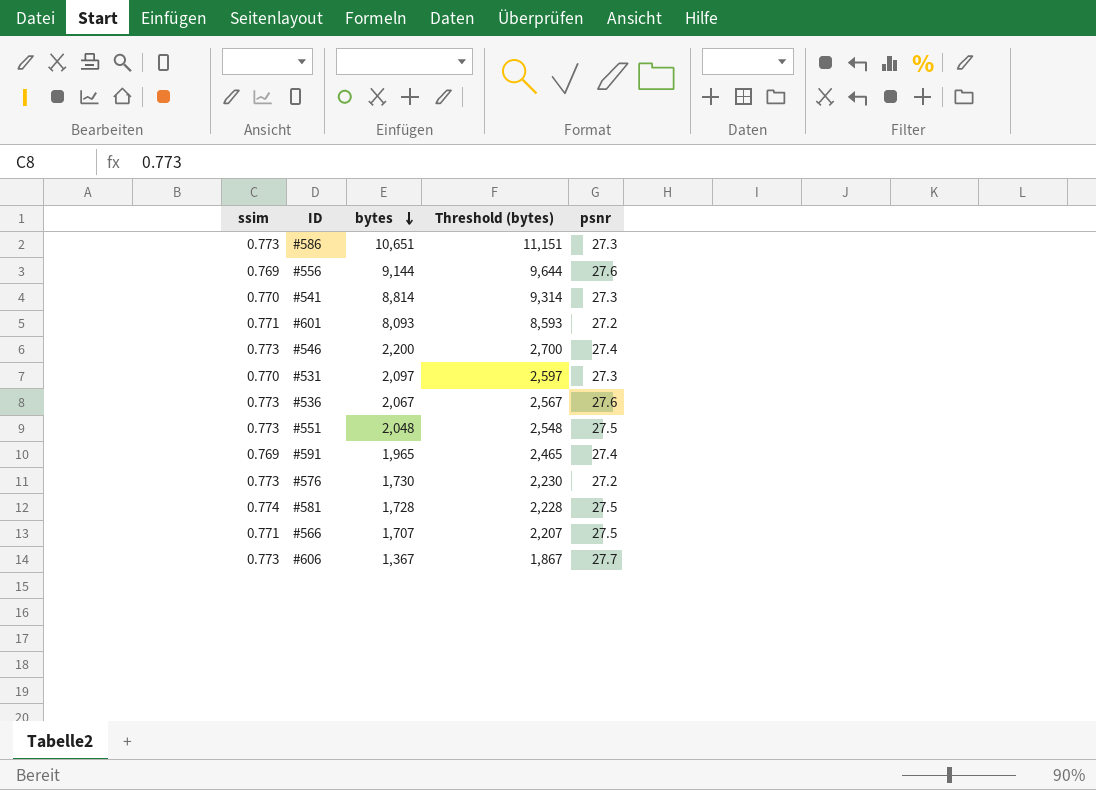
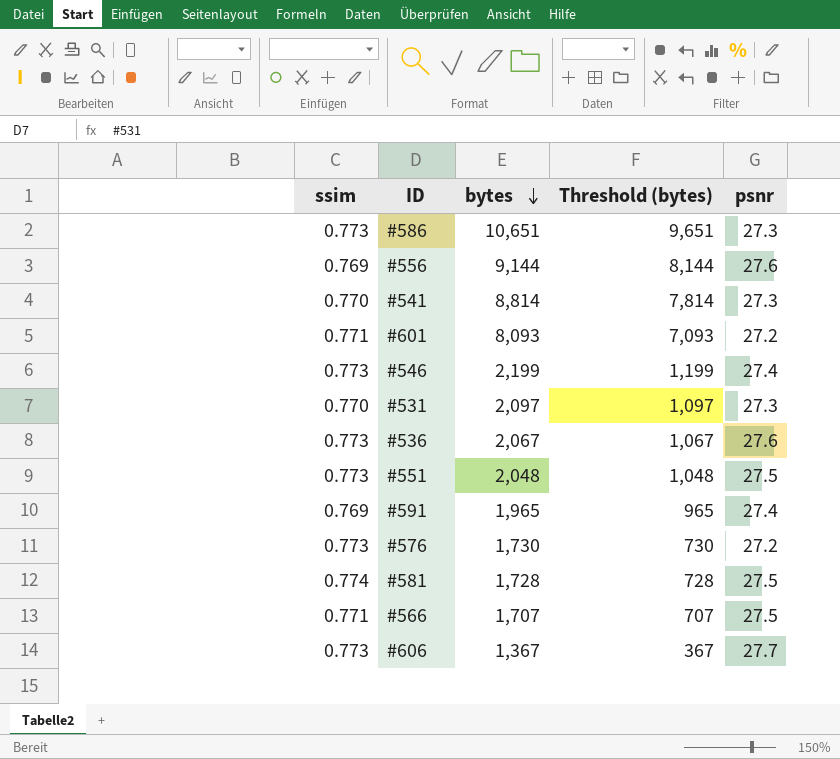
column Threshold (bytes) | formula: [bytes] + 500 -> [bytes] - 1000
#546 | bytes: 2,200 -> 2,199

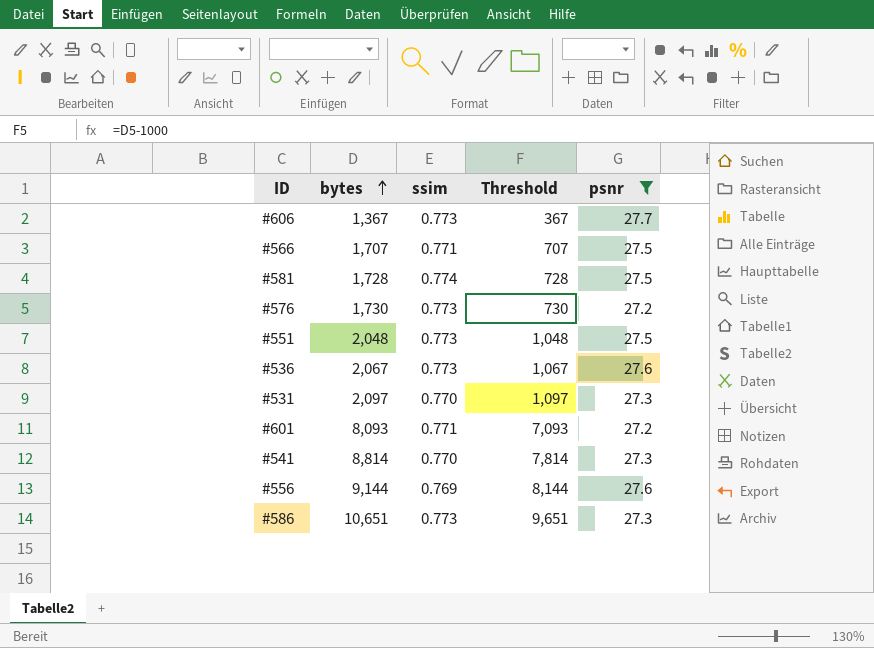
filter: none -> psnr != 27.4
row order: bytes descending -> bytes ascending
column ssim | position: 1 -> 3
column name: Threshold (bytes) -> Threshold

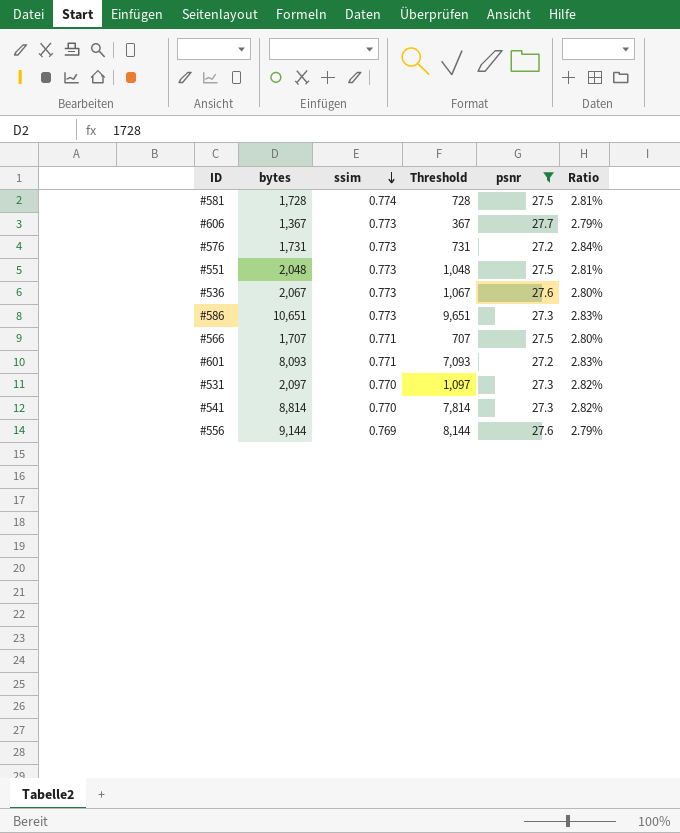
row order: bytes ascending -> ssim descending
column Ratio | formula: none -> [ssim] / [psnr]
#576 | bytes: 1,730 -> 1,731
#576 | Threshold: 730 -> 731

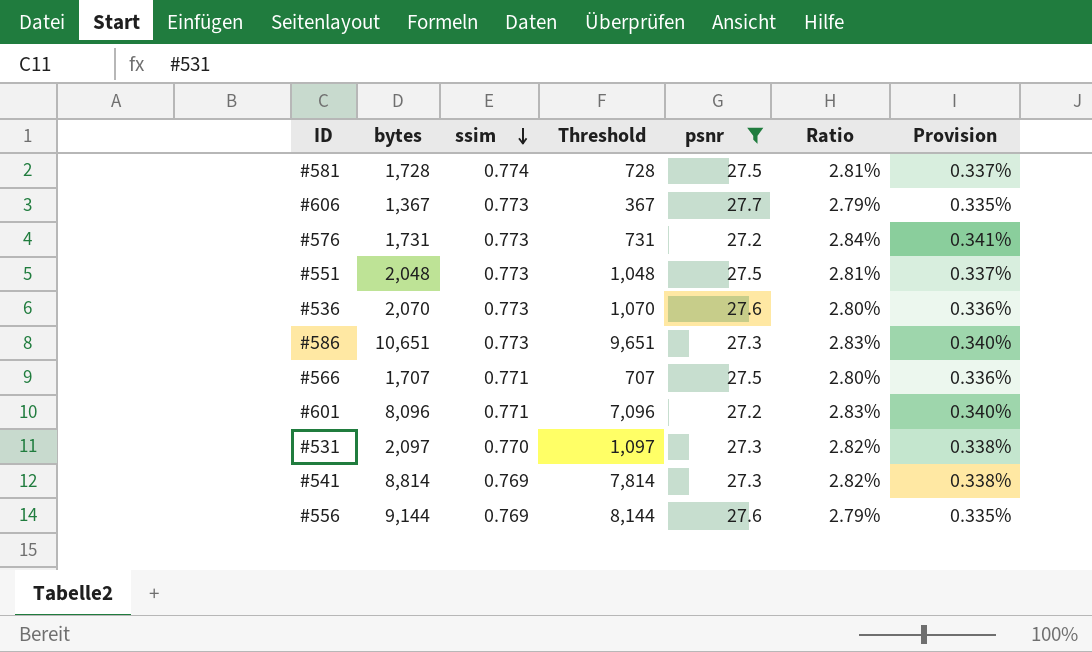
column Provision | formula: none -> [Ratio] * 0.12
#536 | bytes: 2,067 -> 2,070
#536 | Threshold: 1,067 -> 1,070
#601 | bytes: 8,093 -> 8,096
#601 | Threshold: 7,093 -> 7,096
#541 | ssim: 0.770 -> 0.769

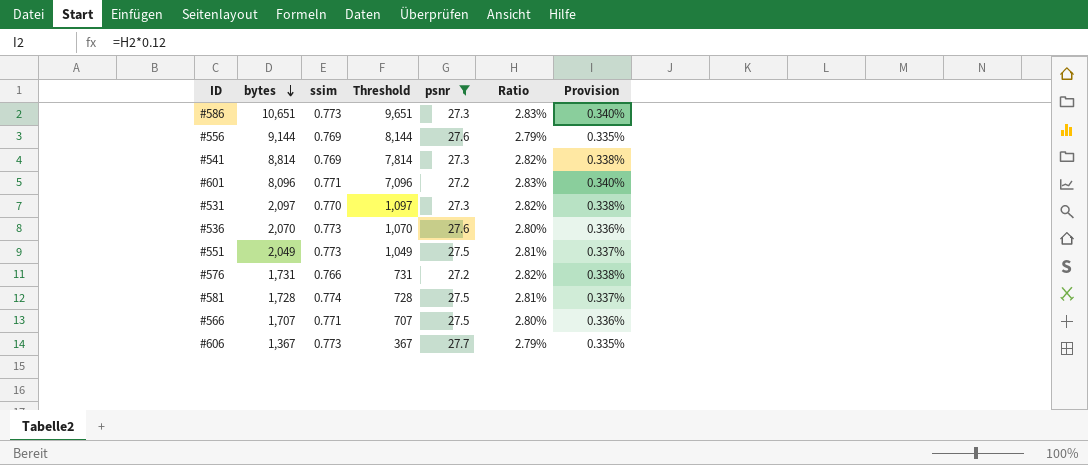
row order: ssim descending -> bytes descending
#551 | bytes: 2,048 -> 2,049
#551 | Threshold: 1,048 -> 1,049
#576 | ssim: 0.773 -> 0.766
#576 | Ratio: 2.84% -> 2.82%
#576 | Provision: 0.341% -> 0.338%

